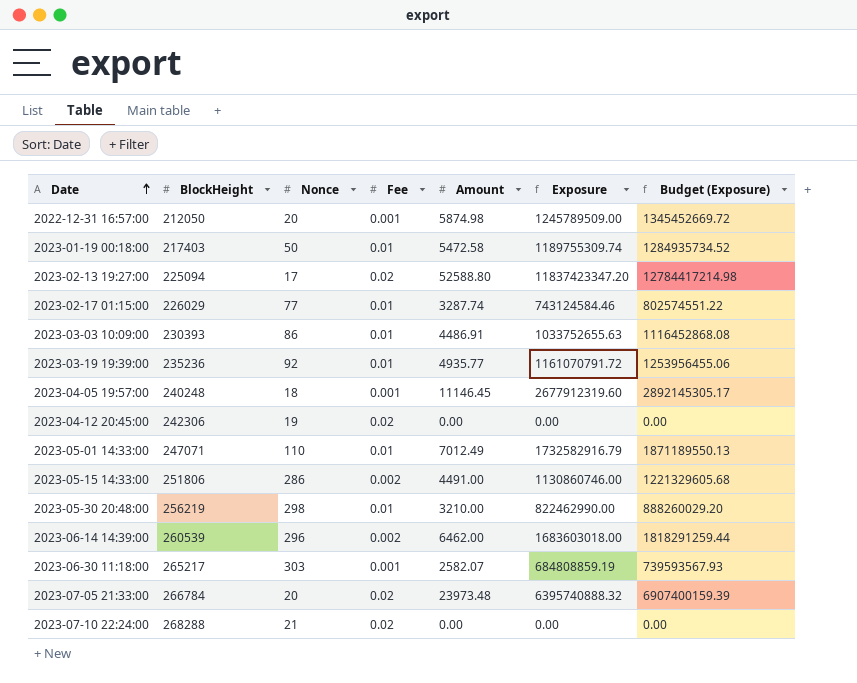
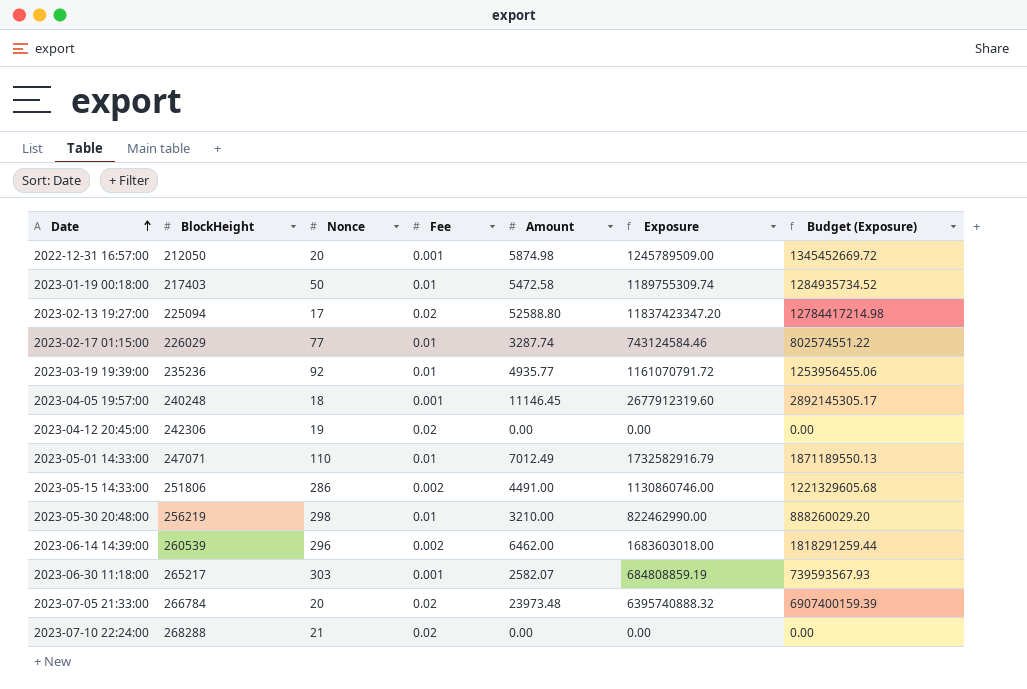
row 2023-03-03 10:09:00: 230393 | 86 | 0.01 | 4486.91 | 1033752655.63 | 1116452868.08 -> none

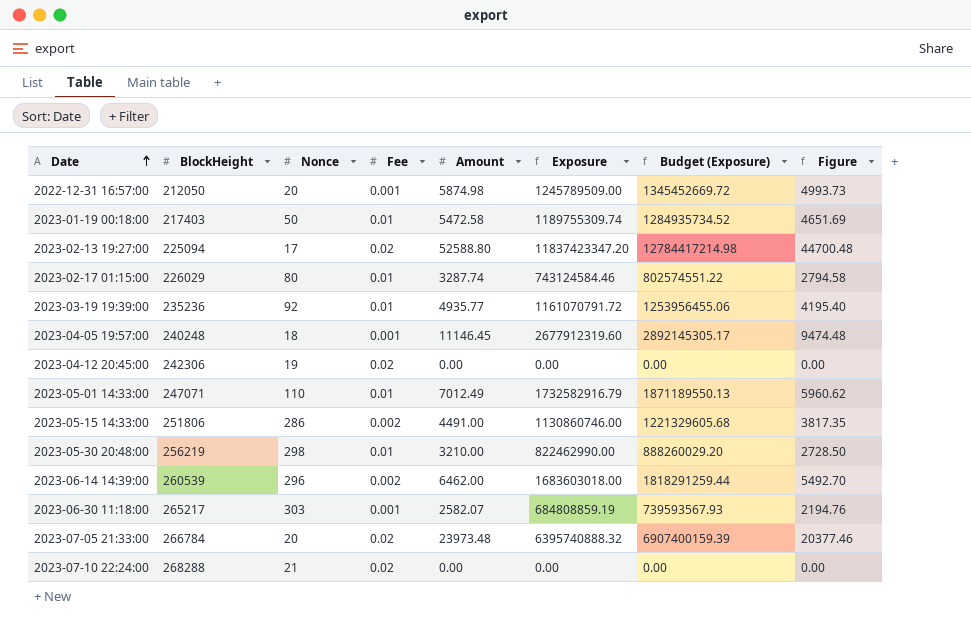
column Figure | formula: none -> [Amount] * 0.85
2023-02-17 01:15:00 | Nonce: 77 -> 80

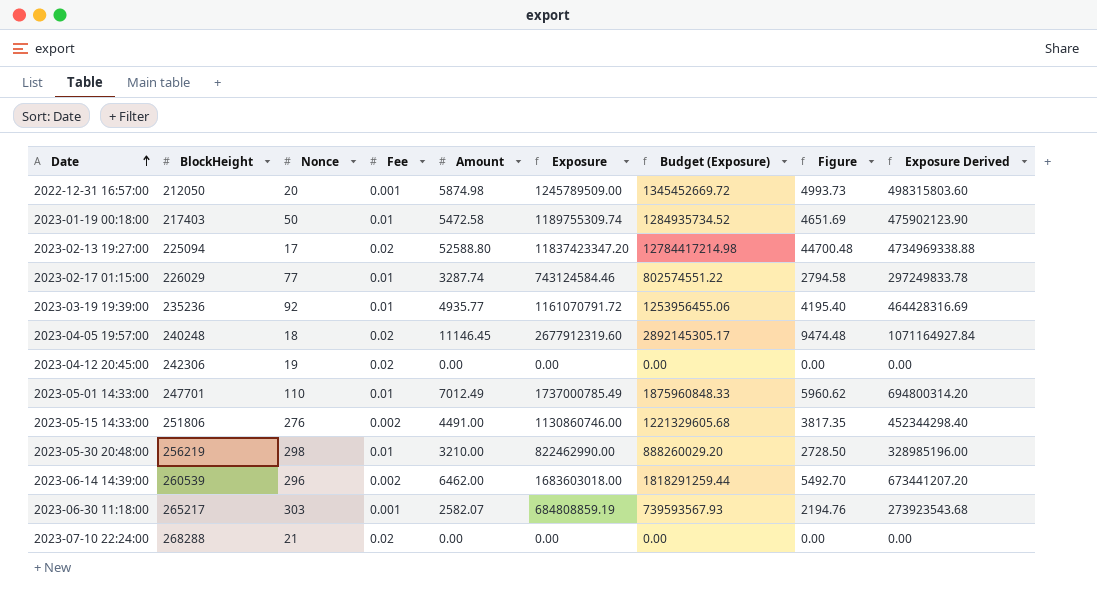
column Exposure Derived | formula: none -> [Exposure] * 0.4
row 2023-07-05 21:33:00: 266784 | 20 | 0.02 | 23973.48 | 6395740888.32 | 6907400159.39 | 20377.46 -> none
2023-02-17 01:15:00 | Nonce: 80 -> 77
2023-04-05 19:57:00 | Fee: 0.001 -> 0.02
2023-05-01 14:33:00 | BlockHeight: 247071 -> 247701
2023-05-01 14:33:00 | Exposure: 1732582916.79 -> 1737000785.49
2023-05-01 14:33:00 | Budget (Exposure): 1871189550.13 -> 1875960848.33
2023-05-15 14:33:00 | Nonce: 286 -> 276

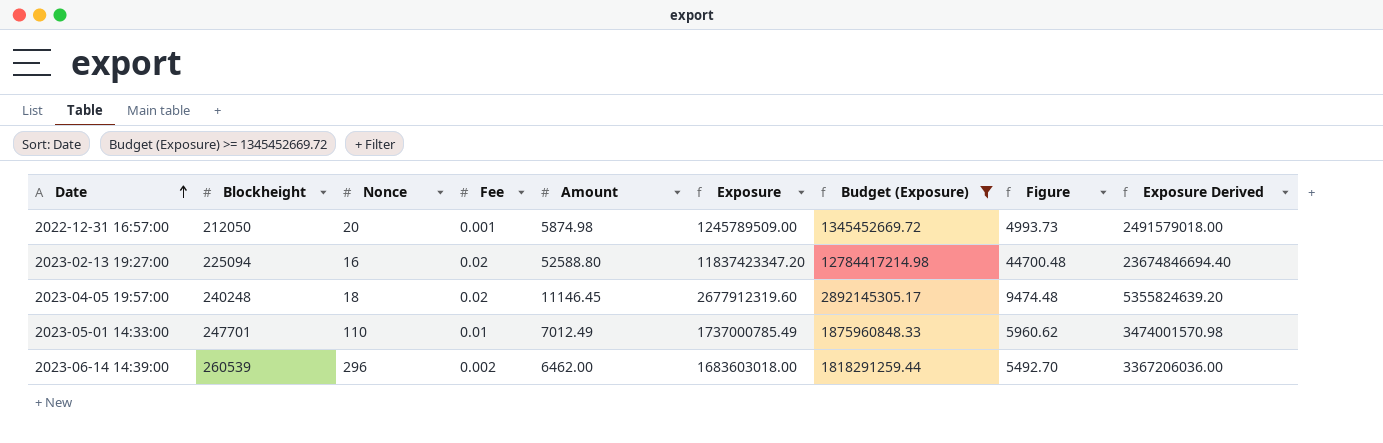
filter: none -> Budget (Exposure) >= 1345452669.72
column name: BlockHeight -> Blockheight
column Exposure Derived | formula: [Exposure] * 0.4 -> [Exposure] * 2
2023-02-13 19:27:00 | Nonce: 17 -> 16

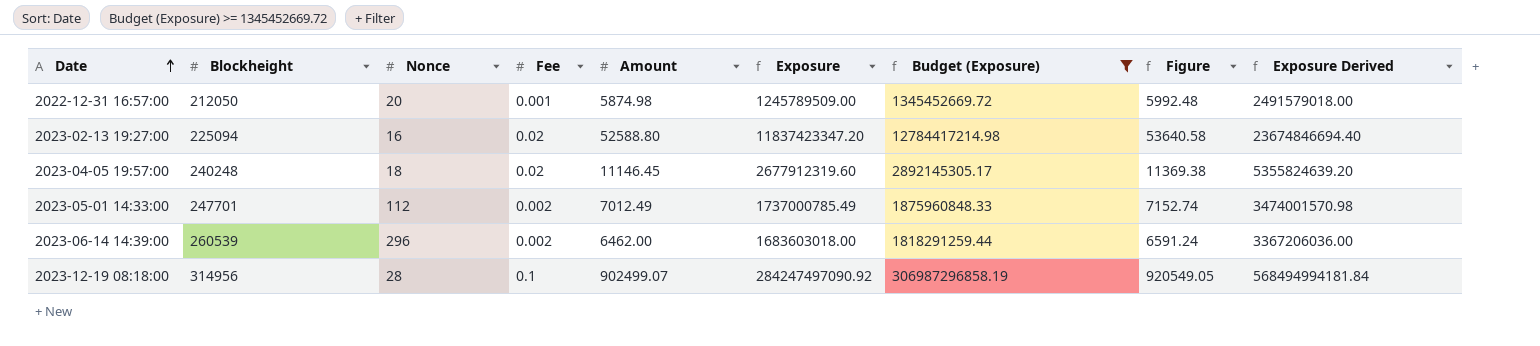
column Figure | formula: [Amount] * 0.85 -> [Amount] * 1.02
2023-05-01 14:33:00 | Nonce: 110 -> 112
2023-05-01 14:33:00 | Fee: 0.01 -> 0.002
row 2023-12-19 08:18:00: none -> 314956 | 28 | 0.1 | 902499.07 | 284247497090.92 | 306987296858.19 | 920549.05 | 568494994181.84

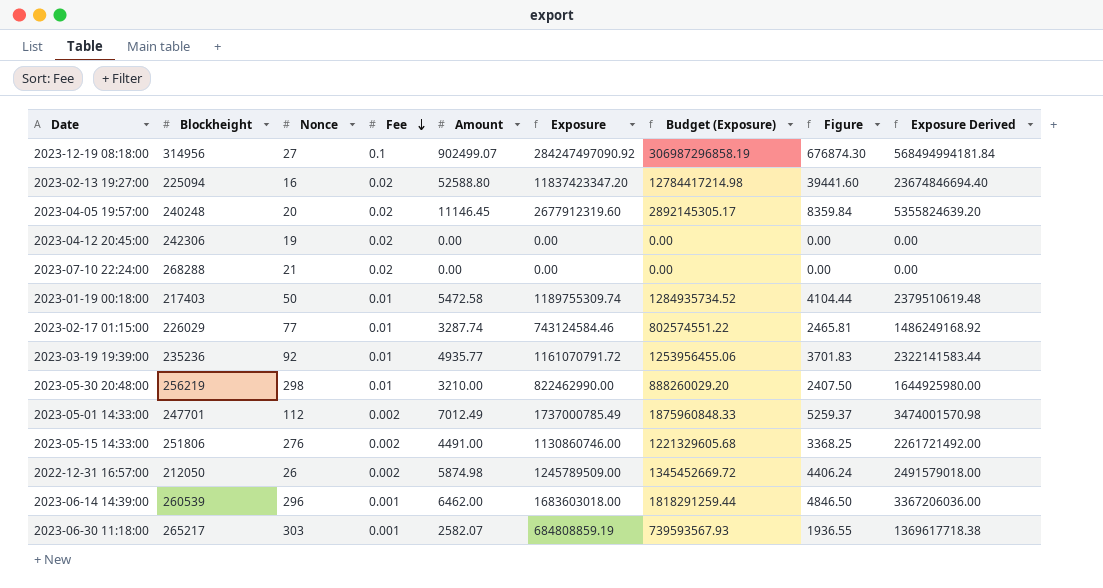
filter: Budget (Exposure) >= 1345452669.72 -> none
row order: Date ascending -> Fee descending
column Figure | formula: [Amount] * 1.02 -> [Amount] * 0.75
2023-12-19 08:18:00 | Nonce: 28 -> 27
2023-04-05 19:57:00 | Nonce: 18 -> 20
2022-12-31 16:57:00 | Nonce: 20 -> 26
2022-12-31 16:57:00 | Fee: 0.001 -> 0.002
2023-06-14 14:39:00 | Fee: 0.002 -> 0.001

